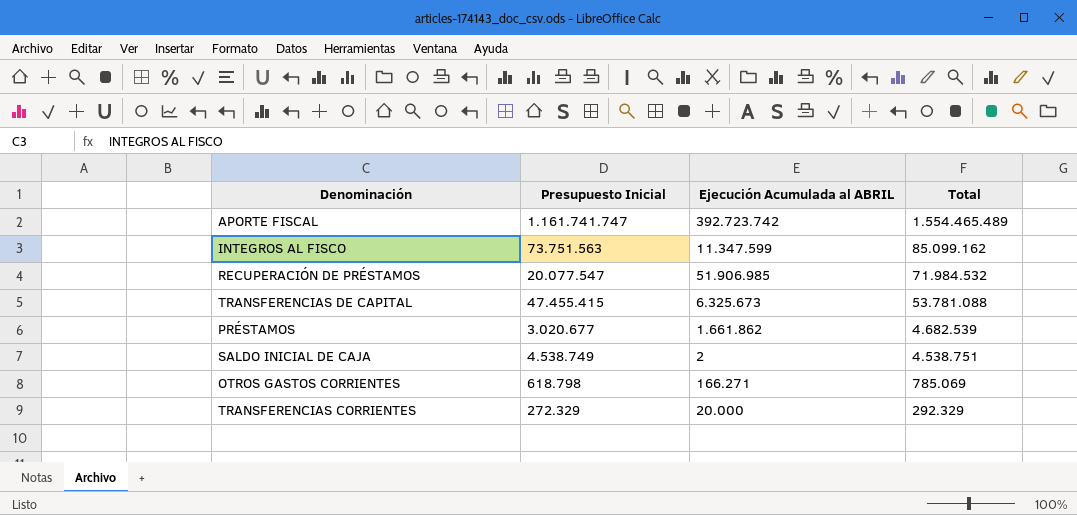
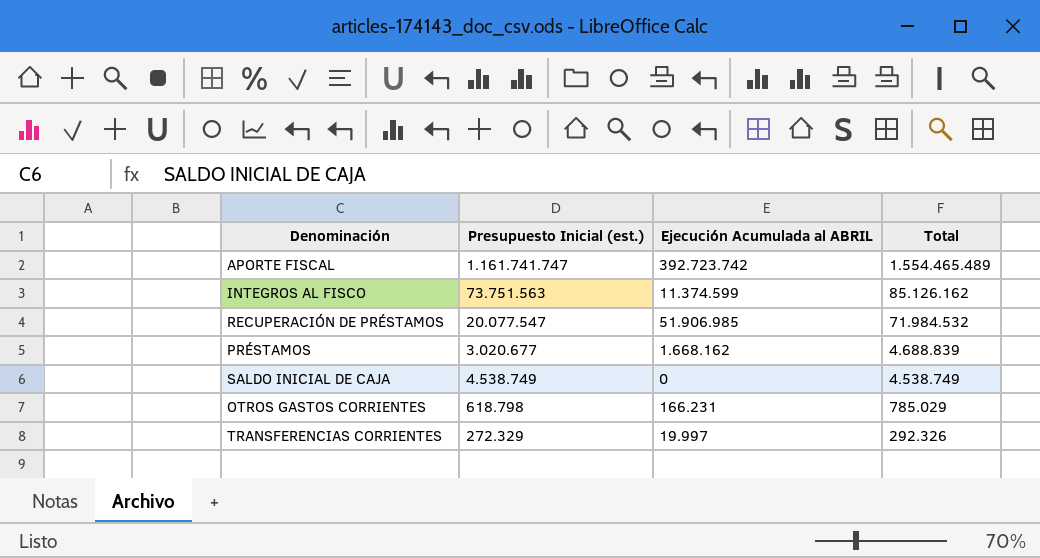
column name: Presupuesto Inicial -> Presupuesto Inicial (est.)
row TRANSFERENCIAS DE CAPITAL: 47.455.415 | 6.325.673 | 53.781.088 -> none
INTEGROS AL FISCO | Ejecución Acumulada al ABRIL: 11.347.599 -> 11.374.599
INTEGROS AL FISCO | Total: 85.099.162 -> 85.126.162
PRÉSTAMOS | Ejecución Acumulada al ABRIL: 1.661.862 -> 1.668.162
PRÉSTAMOS | Total: 4.682.539 -> 4.688.839
SALDO INICIAL DE CAJA | Ejecución Acumulada al ABRIL: 2 -> 0
SALDO INICIAL DE CAJA | Total: 4.538.751 -> 4.538.749
OTROS GASTOS CORRIENTES | Ejecución Acumulada al ABRIL: 166.271 -> 166.231
OTROS GASTOS CORRIENTES | Total: 785.069 -> 785.029
TRANSFERENCIAS CORRIENTES | Ejecución Acumulada al ABRIL: 20.000 -> 19.997
TRANSFERENCIAS CORRIENTES | Total: 292.329 -> 292.326

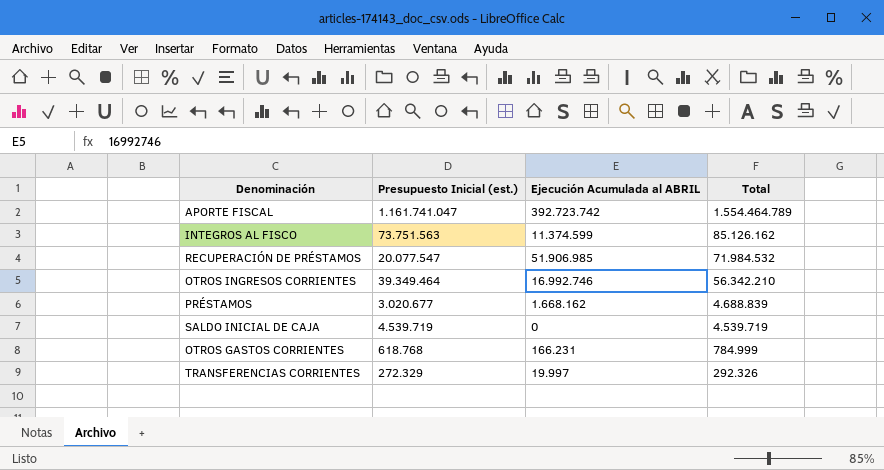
APORTE FISCAL | Presupuesto Inicial (est.): 1.161.741.747 -> 1.161.741.047
APORTE FISCAL | Total: 1.554.465.489 -> 1.554.464.789
row OTROS INGRESOS CORRIENTES: none -> 39.349.464 | 16.992.746 | 56.342.210
SALDO INICIAL DE CAJA | Presupuesto Inicial (est.): 4.538.749 -> 4.539.719
SALDO INICIAL DE CAJA | Total: 4.538.749 -> 4.539.719
OTROS GASTOS CORRIENTES | Presupuesto Inicial (est.): 618.798 -> 618.768
OTROS GASTOS CORRIENTES | Total: 785.029 -> 784.999

